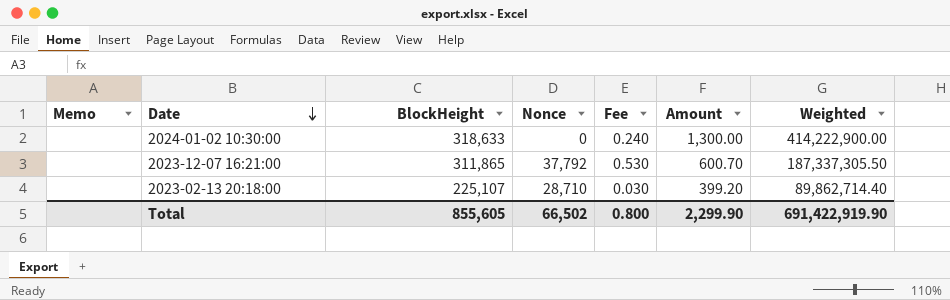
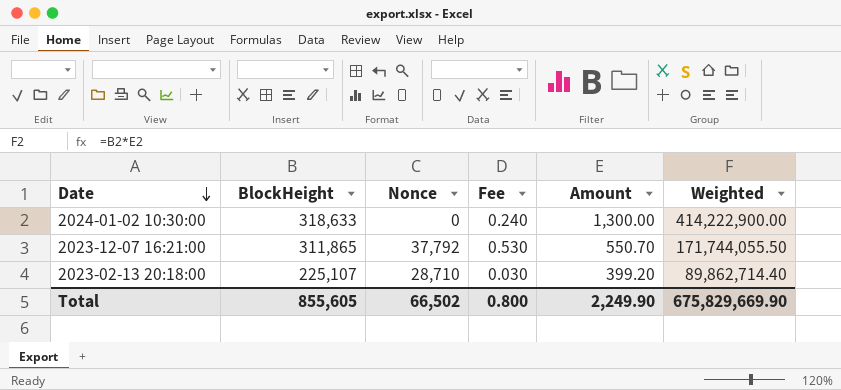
column Memo | position: 1 -> none
2023-12-07 16:21:00 | Amount: 600.70 -> 550.70
2023-12-07 16:21:00 | Weighted: 187,337,305.50 -> 171,744,055.50
Total | Amount: 2,299.90 -> 2,249.90
Total | Weighted: 691,422,919.90 -> 675,829,669.90

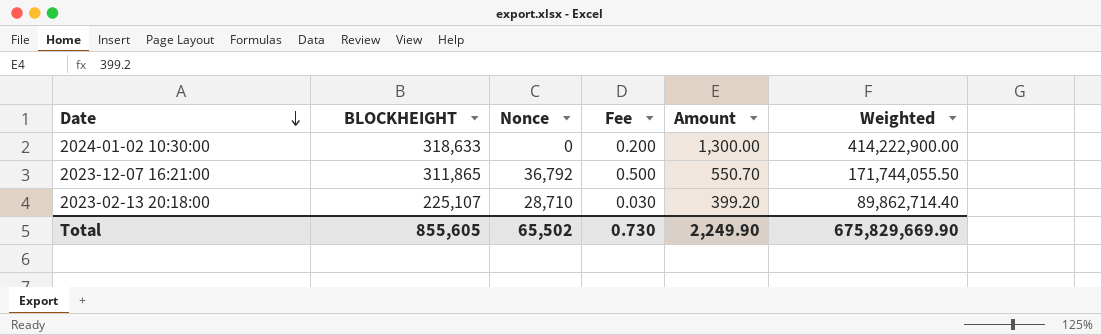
column name: BlockHeight -> BLOCKHEIGHT
2024-01-02 10:30:00 | Fee: 0.240 -> 0.200
2023-12-07 16:21:00 | Nonce: 37,792 -> 36,792
2023-12-07 16:21:00 | Fee: 0.530 -> 0.500
Total | Nonce: 66,502 -> 65,502
Total | Fee: 0.800 -> 0.730

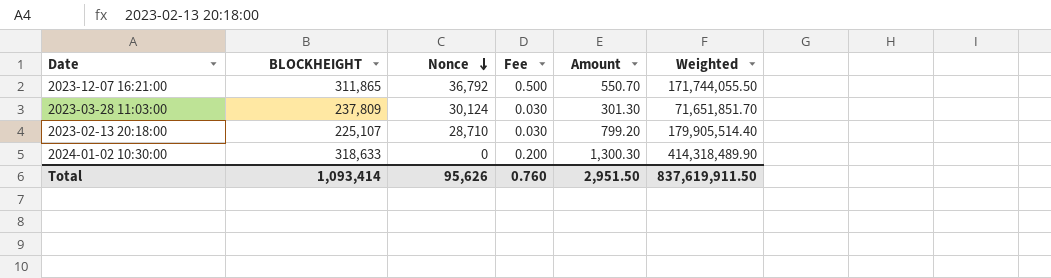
row order: Date descending -> Nonce descending
row 2023-03-28 11:03:00: none -> 237,809 | 30,124 | 0.030 | 301.30 | 71,651,851.70
2023-02-13 20:18:00 | Amount: 399.20 -> 799.20
2023-02-13 20:18:00 | Weighted: 89,862,714.40 -> 179,905,514.40
2024-01-02 10:30:00 | Amount: 1,300.00 -> 1,300.30
2024-01-02 10:30:00 | Weighted: 414,222,900.00 -> 414,318,489.90
Total | BLOCKHEIGHT: 855,605 -> 1,093,414
Total | Nonce: 65,502 -> 95,626
Total | Fee: 0.730 -> 0.760
Total | Amount: 2,249.90 -> 2,951.50
Total | Weighted: 675,829,669.90 -> 837,619,911.50

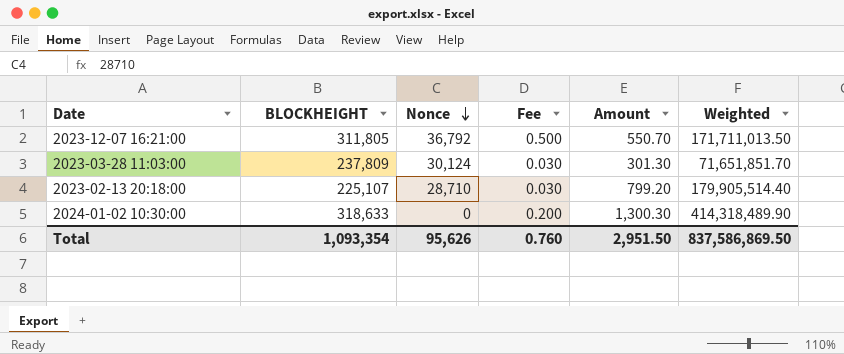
2023-12-07 16:21:00 | BLOCKHEIGHT: 311,865 -> 311,805
2023-12-07 16:21:00 | Weighted: 171,744,055.50 -> 171,711,013.50
Total | BLOCKHEIGHT: 1,093,414 -> 1,093,354
Total | Weighted: 837,619,911.50 -> 837,586,869.50

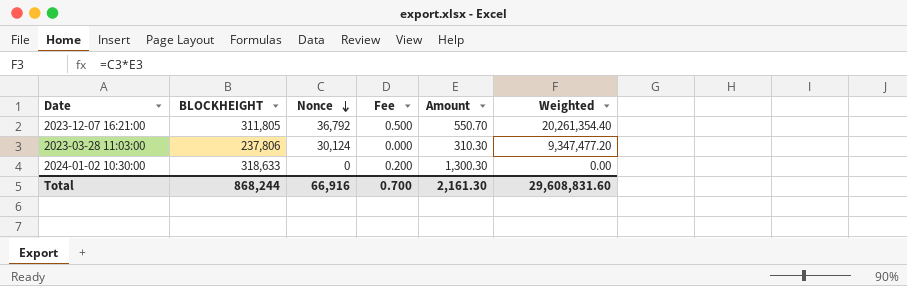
column Weighted | formula: [BLOCKHEIGHT] * [Amount] -> [Nonce] * [Amount]
row 2023-02-13 20:18:00: 225,107 | 28,710 | 0.030 | 799.20 | 179,905,514.40 -> none
2023-03-28 11:03:00 | BLOCKHEIGHT: 237,809 -> 237,806
2023-03-28 11:03:00 | Fee: 0.030 -> 0.000
2023-03-28 11:03:00 | Amount: 301.30 -> 310.30
Total | BLOCKHEIGHT: 1,093,354 -> 868,244
Total | Nonce: 95,626 -> 66,916
Total | Fee: 0.760 -> 0.700
Total | Amount: 2,951.50 -> 2,161.30
Total | Weighted: 837,586,869.50 -> 29,608,831.60

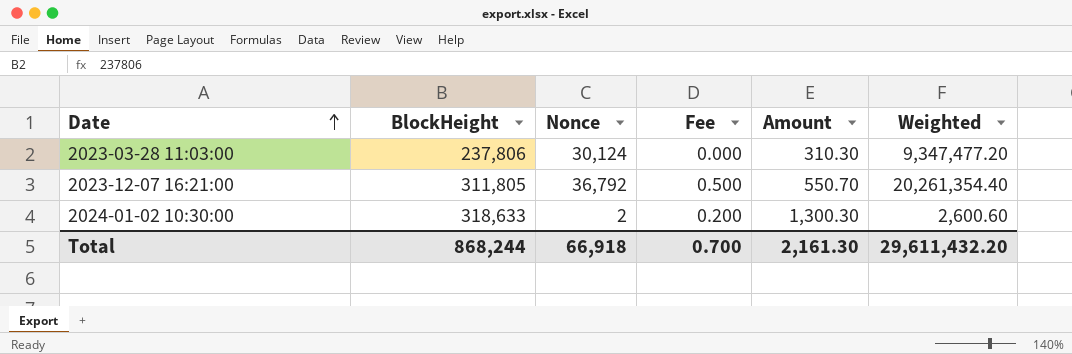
row order: Nonce descending -> Date ascending
column name: BLOCKHEIGHT -> BlockHeight
2024-01-02 10:30:00 | Nonce: 0 -> 2
2024-01-02 10:30:00 | Weighted: 0.00 -> 2,600.60
Total | Nonce: 66,916 -> 66,918
Total | Weighted: 29,608,831.60 -> 29,611,432.20

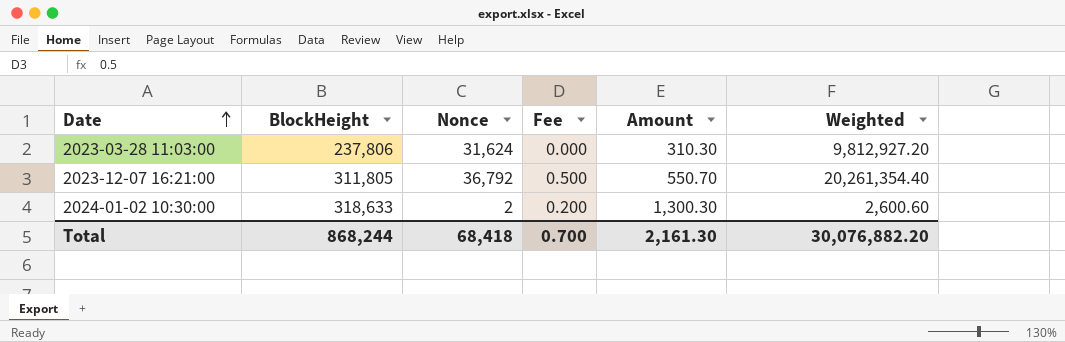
2023-03-28 11:03:00 | Nonce: 30,124 -> 31,624
2023-03-28 11:03:00 | Weighted: 9,347,477.20 -> 9,812,927.20
Total | Nonce: 66,918 -> 68,418
Total | Weighted: 29,611,432.20 -> 30,076,882.20

